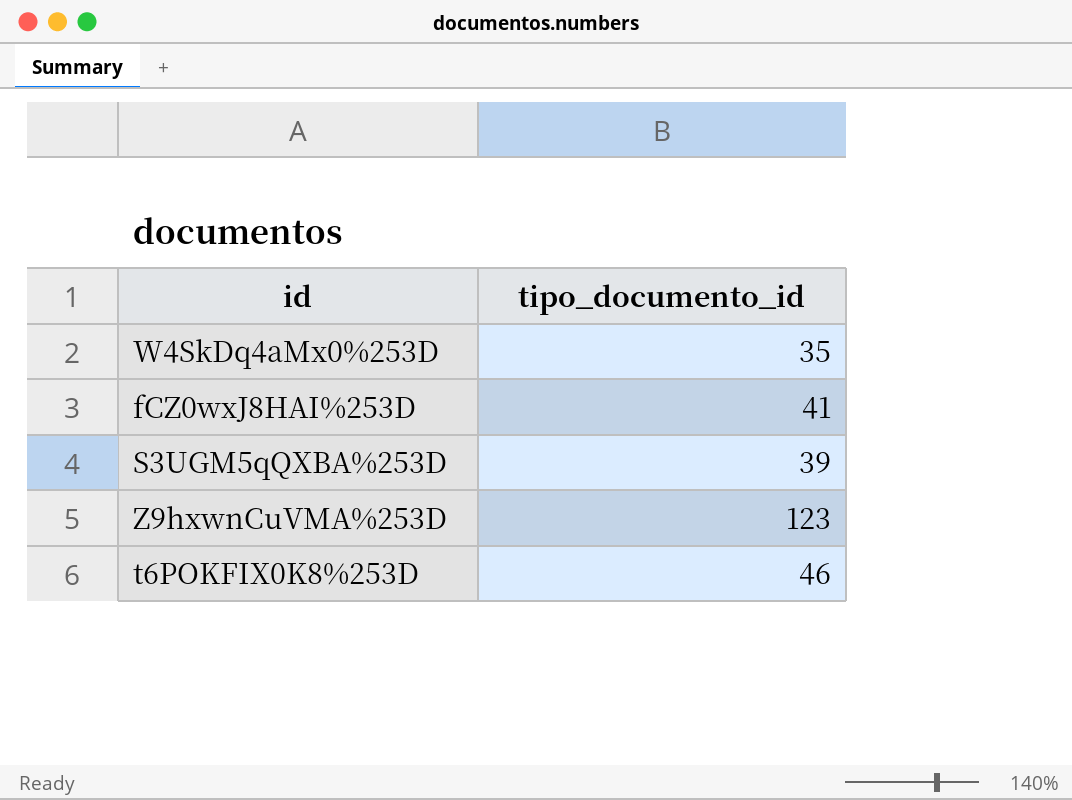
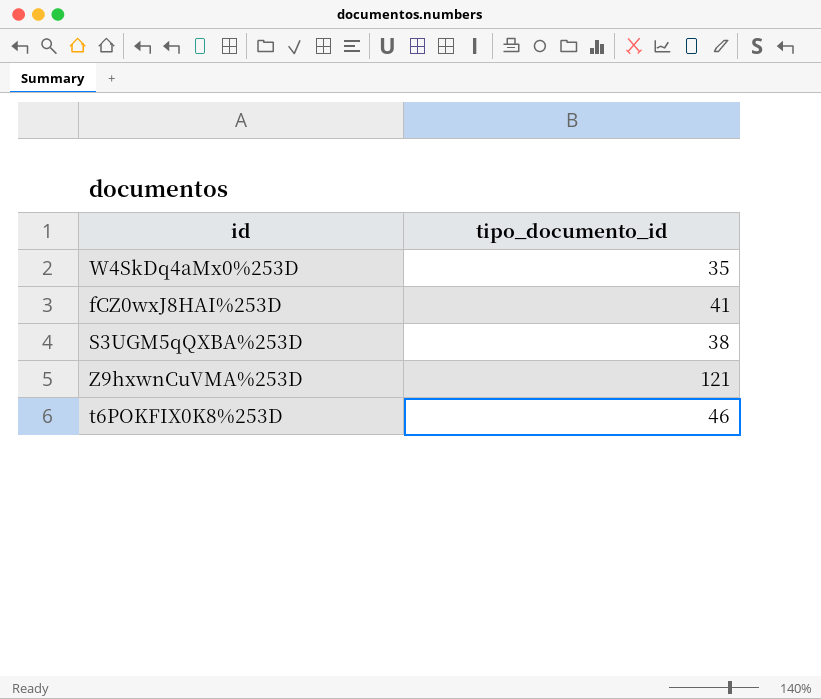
S3UGM5qQXBA%253D | tipo_documento_id: 39 -> 38
Z9hxwnCuVMA%253D | tipo_documento_id: 123 -> 121

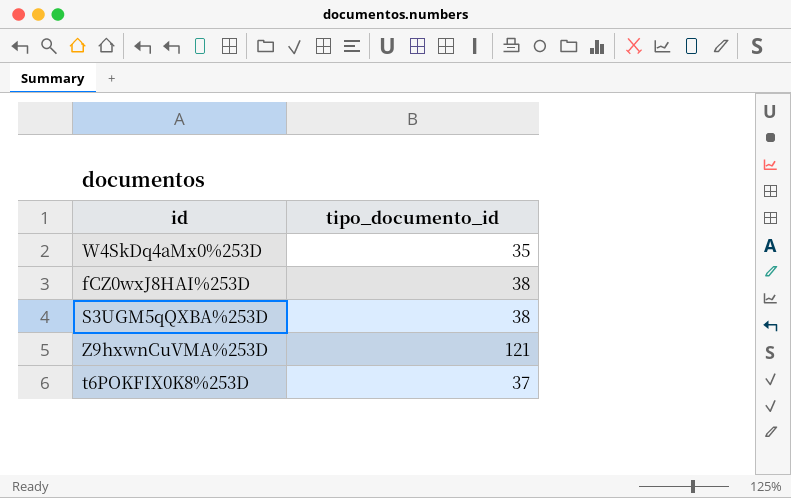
fCZ0wxJ8HAI%253D | tipo_documento_id: 41 -> 38
t6POKFIX0K8%253D | tipo_documento_id: 46 -> 37

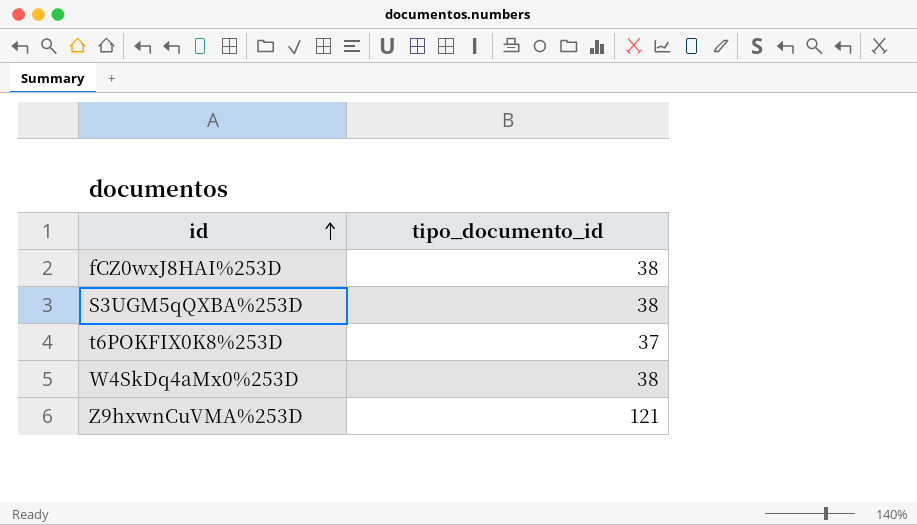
row order: none -> id ascending
W4SkDq4aMx0%253D | tipo_documento_id: 35 -> 38

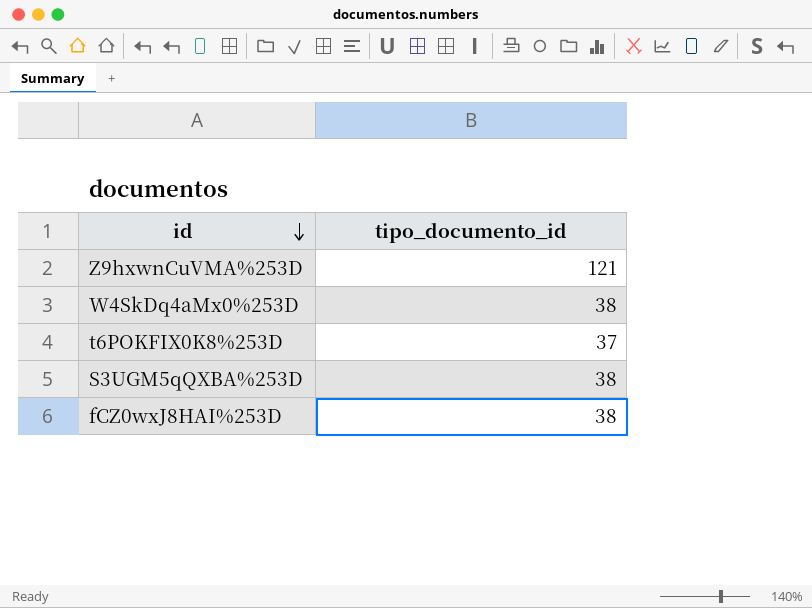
row order: id ascending -> id descending

